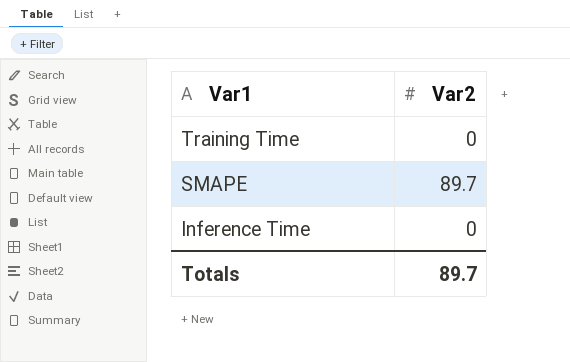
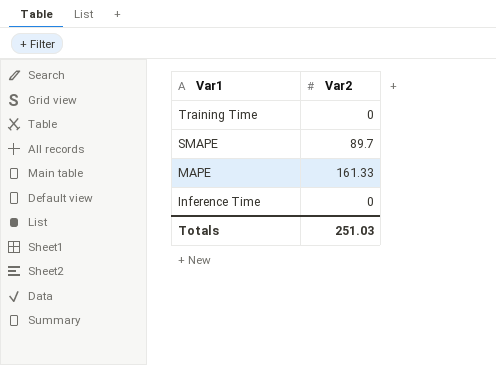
row MAPE: none -> 161.33
Totals | Var2: 89.7 -> 251.03

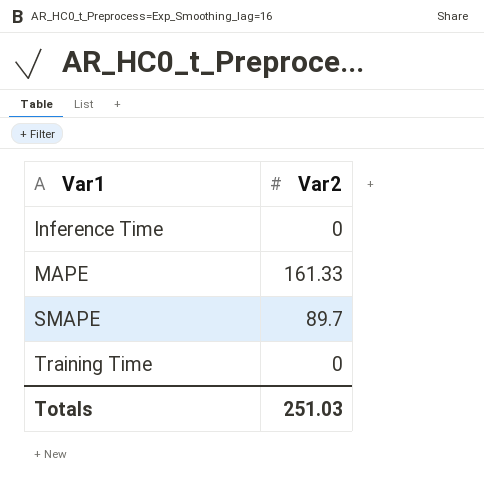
row order: Var1 descending -> Var1 ascending

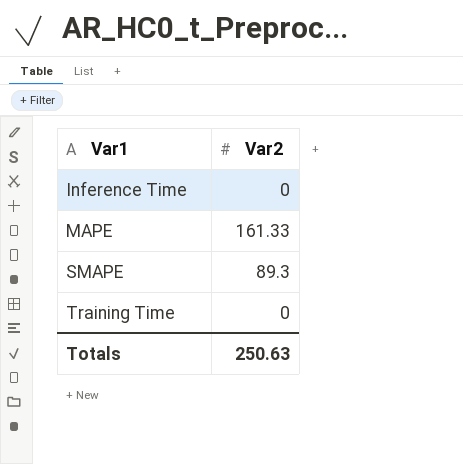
SMAPE | Var2: 89.7 -> 89.3
Totals | Var2: 251.03 -> 250.63

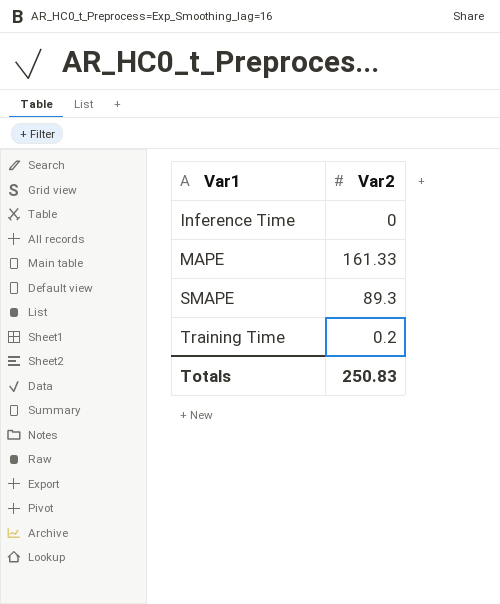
Training Time | Var2: 0 -> 0.2
Totals | Var2: 250.63 -> 250.83

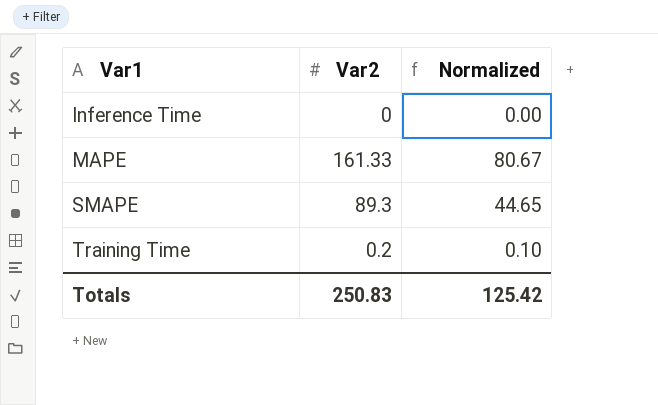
column Normalized | formula: none -> [Var2] * 0.5

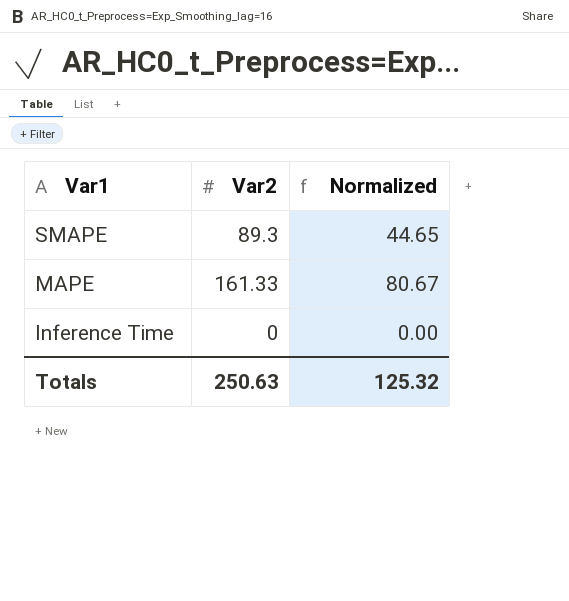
row order: Var1 ascending -> Var1 descending
row Training Time: 0.2 | 0.10 -> none
Totals | Var2: 250.83 -> 250.63
Totals | Normalized: 125.42 -> 125.32

